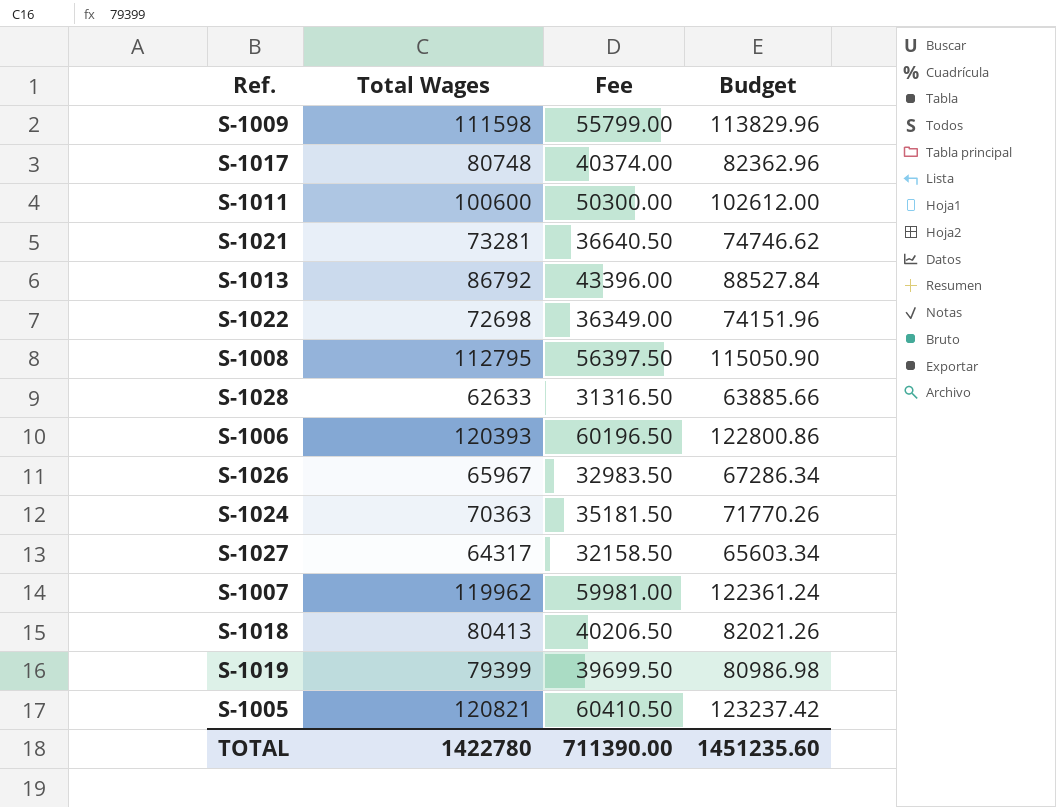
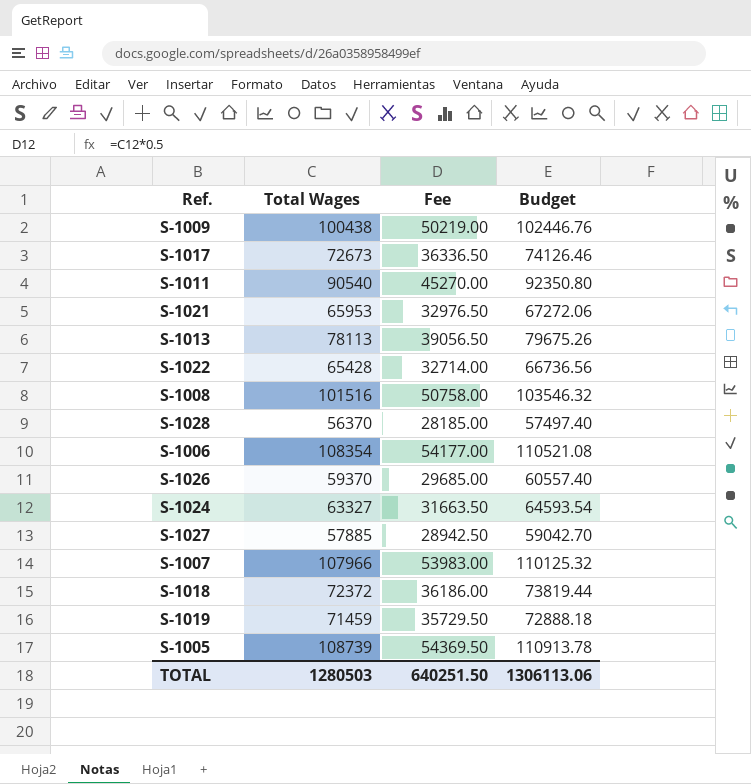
S-1009 | Total Wages: 111598 -> 100438
S-1009 | Fee: 55799.00 -> 50219.00
S-1009 | Budget: 113829.96 -> 102446.76
S-1017 | Total Wages: 80748 -> 72673
S-1017 | Fee: 40374.00 -> 36336.50
S-1017 | Budget: 82362.96 -> 74126.46
S-1011 | Total Wages: 100600 -> 90540
S-1011 | Fee: 50300.00 -> 45270.00
S-1011 | Budget: 102612.00 -> 92350.80
S-1021 | Total Wages: 73281 -> 65953
S-1021 | Fee: 36640.50 -> 32976.50
S-1021 | Budget: 74746.62 -> 67272.06
S-1013 | Total Wages: 86792 -> 78113
S-1013 | Fee: 43396.00 -> 39056.50
S-1013 | Budget: 88527.84 -> 79675.26
S-1022 | Total Wages: 72698 -> 65428
S-1022 | Fee: 36349.00 -> 32714.00
S-1022 | Budget: 74151.96 -> 66736.56
S-1008 | Total Wages: 112795 -> 101516
S-1008 | Fee: 56397.50 -> 50758.00
S-1008 | Budget: 115050.90 -> 103546.32
S-1028 | Total Wages: 62633 -> 56370
S-1028 | Fee: 31316.50 -> 28185.00
S-1028 | Budget: 63885.66 -> 57497.40
S-1006 | Total Wages: 120393 -> 108354
S-1006 | Fee: 60196.50 -> 54177.00
S-1006 | Budget: 122800.86 -> 110521.08
S-1026 | Total Wages: 65967 -> 59370
S-1026 | Fee: 32983.50 -> 29685.00
S-1026 | Budget: 67286.34 -> 60557.40
S-1024 | Total Wages: 70363 -> 63327
S-1024 | Fee: 35181.50 -> 31663.50
S-1024 | Budget: 71770.26 -> 64593.54
S-1027 | Total Wages: 64317 -> 57885
S-1027 | Fee: 32158.50 -> 28942.50
S-1027 | Budget: 65603.34 -> 59042.70
S-1007 | Total Wages: 119962 -> 107966
S-1007 | Fee: 59981.00 -> 53983.00
S-1007 | Budget: 122361.24 -> 110125.32
S-1018 | Total Wages: 80413 -> 72372
S-1018 | Fee: 40206.50 -> 36186.00
S-1018 | Budget: 82021.26 -> 73819.44
S-1019 | Total Wages: 79399 -> 71459
S-1019 | Fee: 39699.50 -> 35729.50
S-1019 | Budget: 80986.98 -> 72888.18
S-1005 | Total Wages: 120821 -> 108739
S-1005 | Fee: 60410.50 -> 54369.50
S-1005 | Budget: 123237.42 -> 110913.78
TOTAL | Total Wages: 1422780 -> 1280503
TOTAL | Fee: 711390.00 -> 640251.50
TOTAL | Budget: 1451235.60 -> 1306113.06

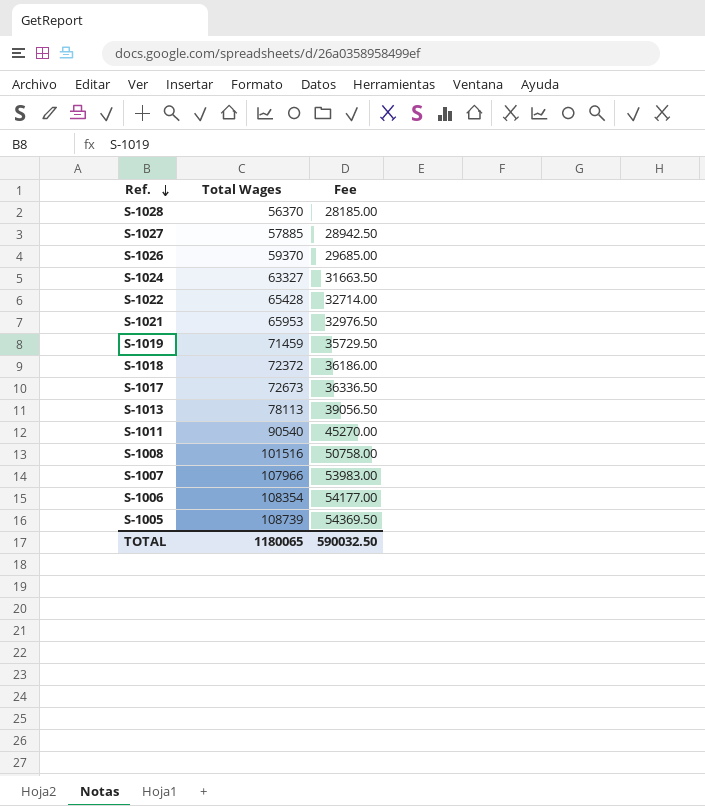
row order: none -> Ref. descending
column Budget | formula: [Total Wages] * 1.02 -> none
row S-1009: 100438 | 50219.00 | 102446.76 -> none
TOTAL | Total Wages: 1280503 -> 1180065
TOTAL | Fee: 640251.50 -> 590032.50

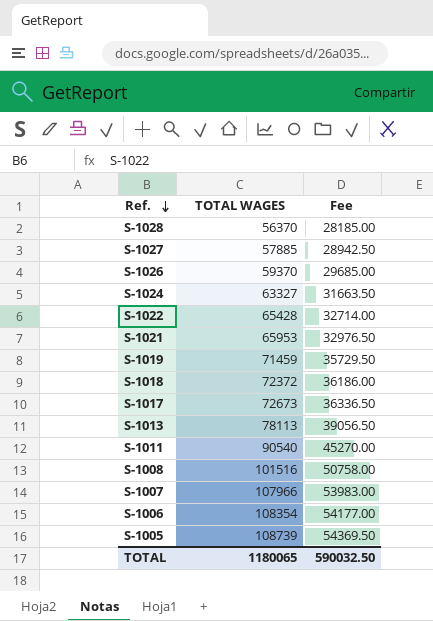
column name: Total Wages -> TOTAL WAGES

